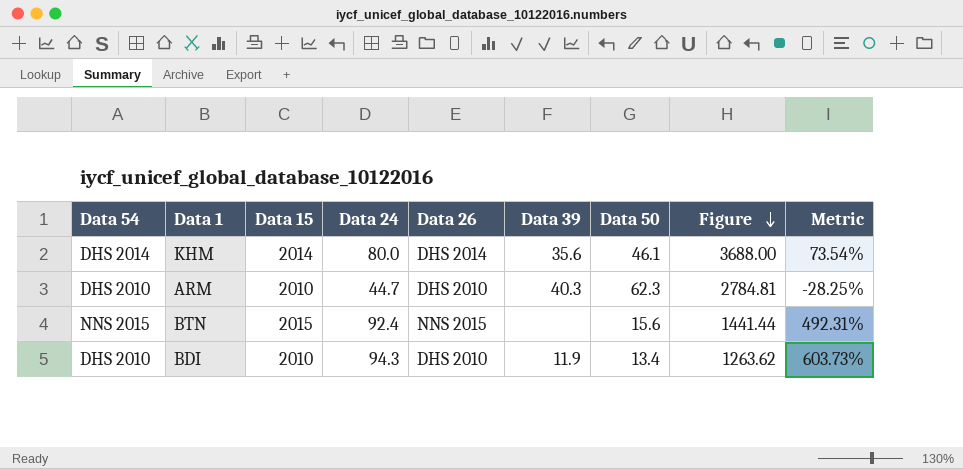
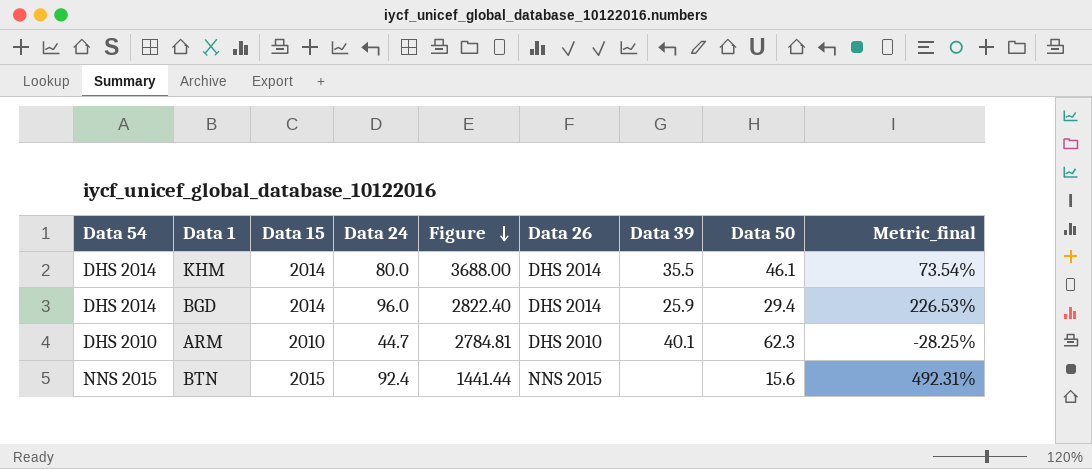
column Figure | position: 8 -> 5
column name: Metric -> Metric_final
row BDI: DHS 2010 | 2010 | 94.3 | DHS 2010 | 11.9 | 13.4 | 1263.62 | 603.73% -> none
KHM | Data 39: 35.6 -> 35.5
row BGD: none -> DHS 2014 | 2014 | 96.0 | 2822.40 | DHS 2014 | 25.9 | 29.4 | 226.53%
ARM | Data 39: 40.3 -> 40.1

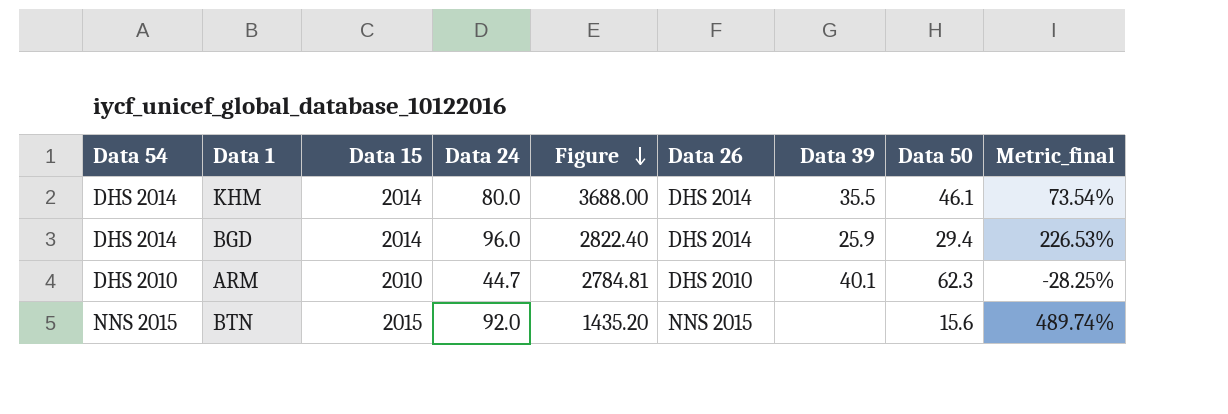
BTN | Data 24: 92.4 -> 92.0
BTN | Figure: 1441.44 -> 1435.20
BTN | Metric_final: 492.31% -> 489.74%

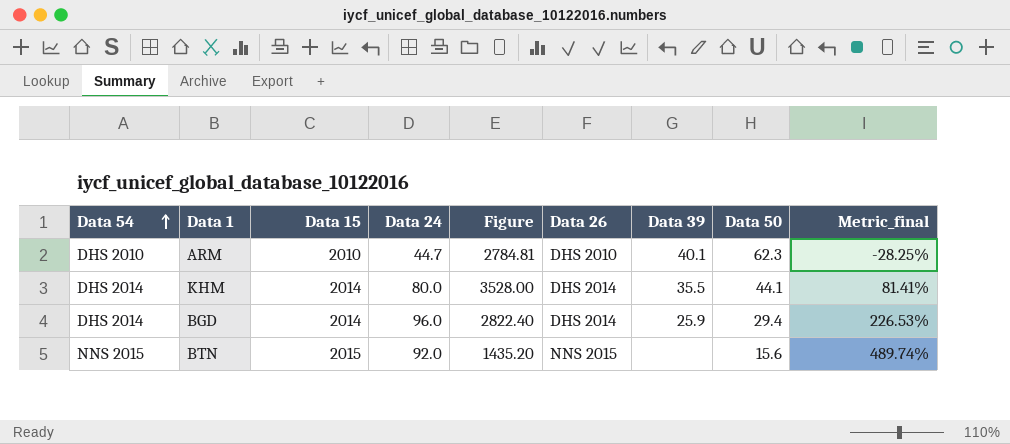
row order: Figure descending -> Data 54 ascending
KHM | Figure: 3688.00 -> 3528.00
KHM | Data 50: 46.1 -> 44.1
KHM | Metric_final: 73.54% -> 81.41%

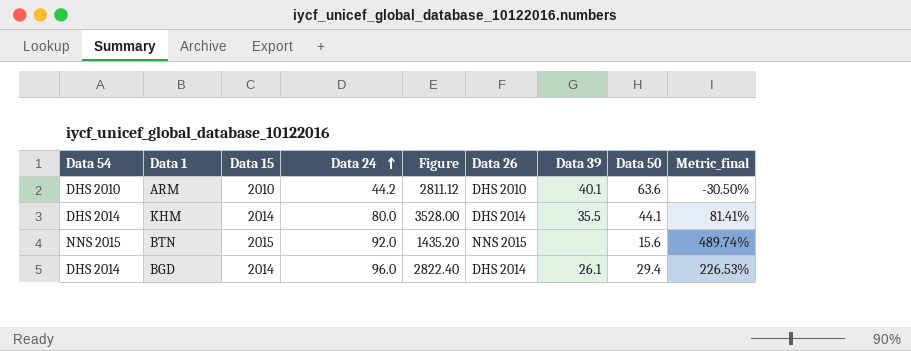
row order: Data 54 ascending -> Data 24 ascending
ARM | Data 24: 44.7 -> 44.2
ARM | Figure: 2784.81 -> 2811.12
ARM | Data 50: 62.3 -> 63.6
ARM | Metric_final: -28.25% -> -30.50%
BGD | Data 39: 25.9 -> 26.1

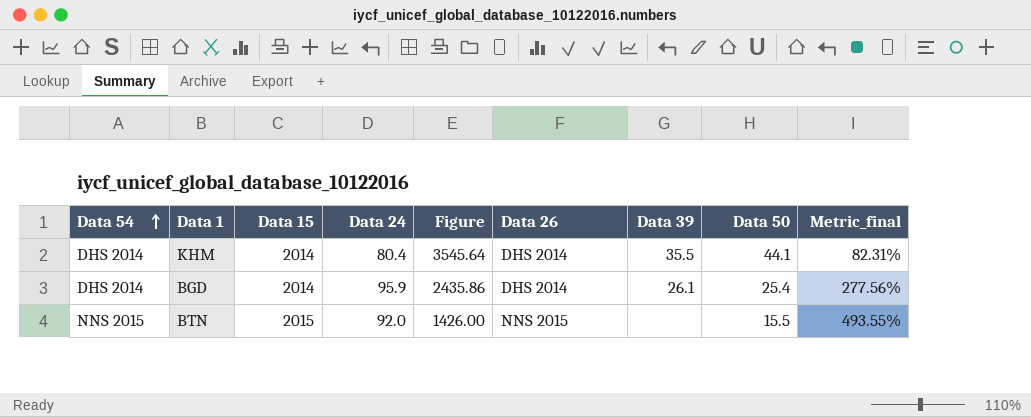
row order: Data 24 ascending -> Data 54 ascending
row ARM: DHS 2010 | 2010 | 44.2 | 2811.12 | DHS 2010 | 40.1 | 63.6 | -30.50% -> none
KHM | Data 24: 80.0 -> 80.4
KHM | Figure: 3528.00 -> 3545.64
KHM | Metric_final: 81.41% -> 82.31%
BGD | Data 24: 96.0 -> 95.9
BGD | Figure: 2822.40 -> 2435.86
BGD | Data 50: 29.4 -> 25.4
BGD | Metric_final: 226.53% -> 277.56%
BTN | Figure: 1435.20 -> 1426.00
BTN | Data 50: 15.6 -> 15.5
BTN | Metric_final: 489.74% -> 493.55%

